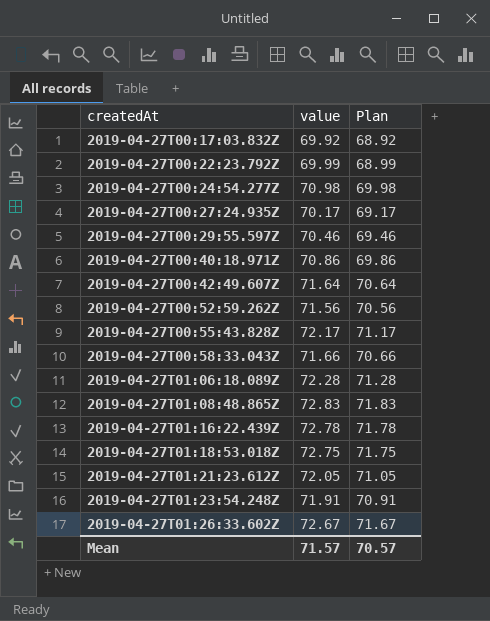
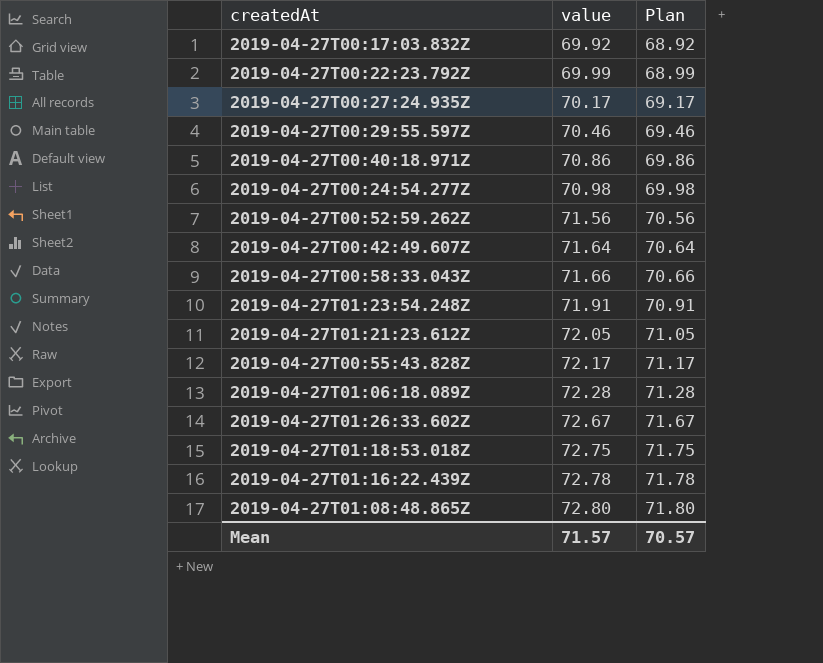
row order: createdAt ascending -> value ascending
2019-04-27T01:08:48.865Z | value: 72.83 -> 72.80
2019-04-27T01:08:48.865Z | Plan: 71.83 -> 71.80

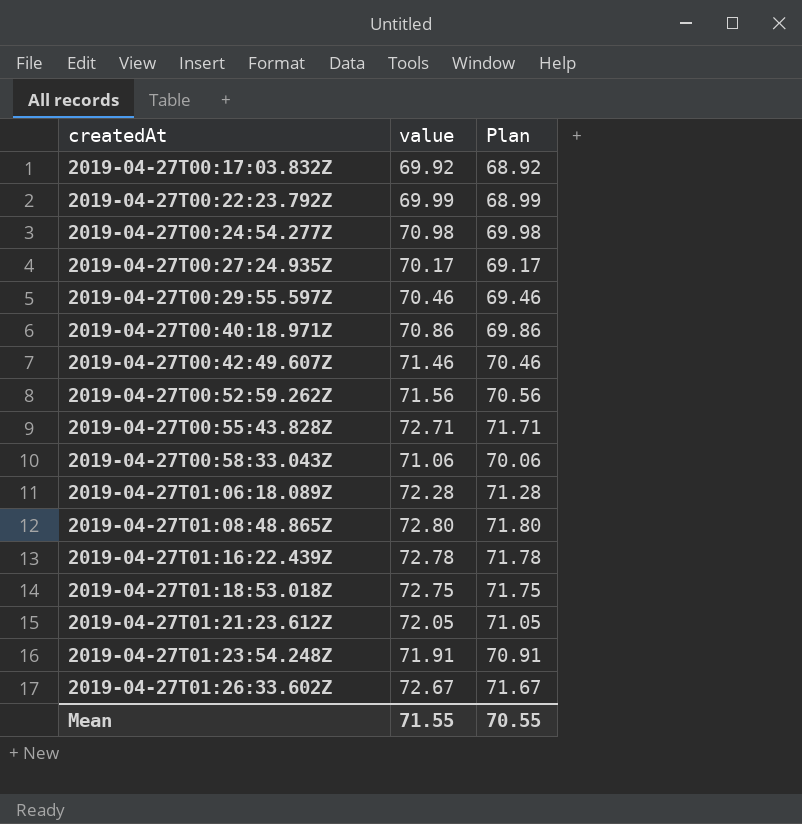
row order: value ascending -> createdAt ascending
2019-04-27T00:42:49.607Z | value: 71.64 -> 71.46
2019-04-27T00:42:49.607Z | Plan: 70.64 -> 70.46
2019-04-27T00:55:43.828Z | value: 72.17 -> 72.71
2019-04-27T00:55:43.828Z | Plan: 71.17 -> 71.71
2019-04-27T00:58:33.043Z | value: 71.66 -> 71.06
2019-04-27T00:58:33.043Z | Plan: 70.66 -> 70.06
Mean | value: 71.57 -> 71.55
Mean | Plan: 70.57 -> 70.55

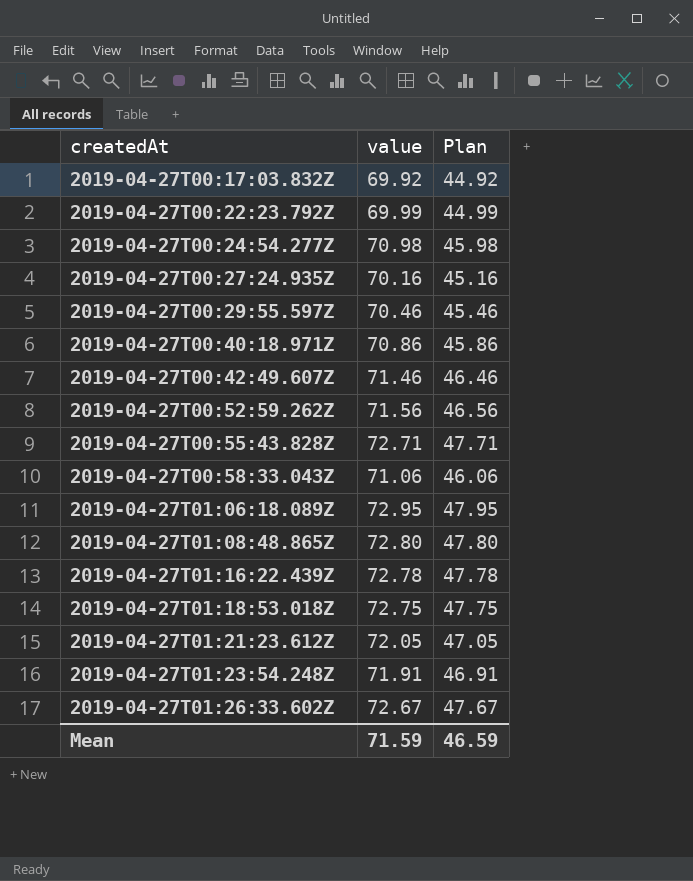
column Plan | formula: [value] - 1 -> [value] - 25
2019-04-27T00:27:24.935Z | value: 70.17 -> 70.16
2019-04-27T01:06:18.089Z | value: 72.28 -> 72.95
Mean | value: 71.55 -> 71.59
Mean | Plan: 70.55 -> 46.59

